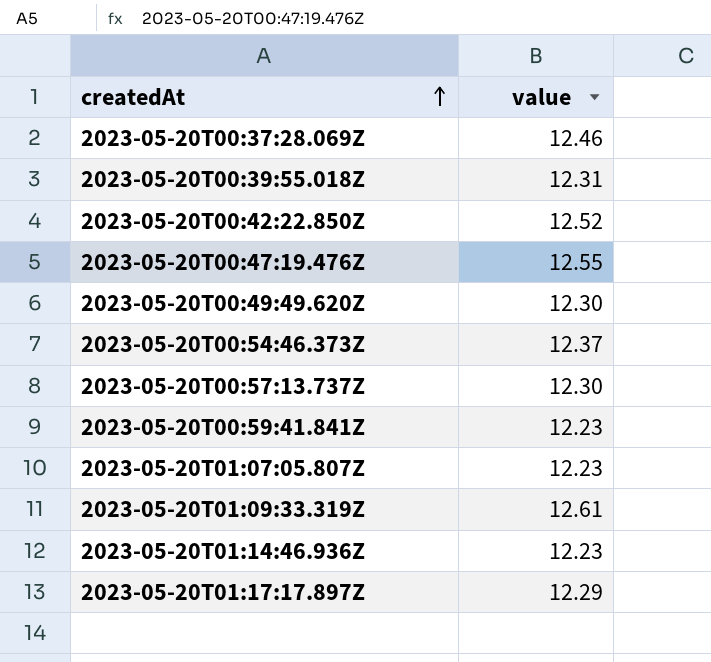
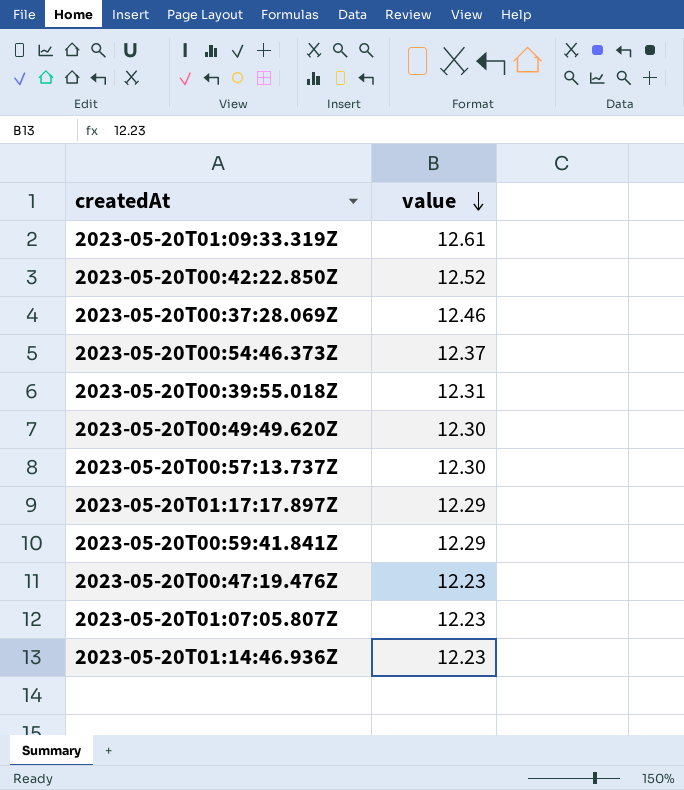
row order: createdAt ascending -> value descending
2023-05-20T00:59:41.841Z | value: 12.23 -> 12.29
2023-05-20T00:47:19.476Z | value: 12.55 -> 12.23

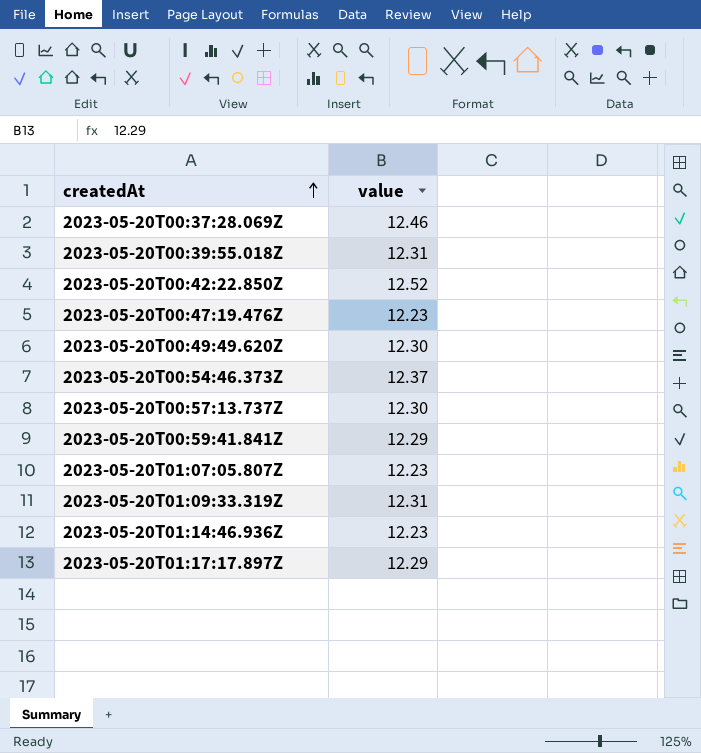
row order: value descending -> createdAt ascending
2023-05-20T01:09:33.319Z | value: 12.61 -> 12.31

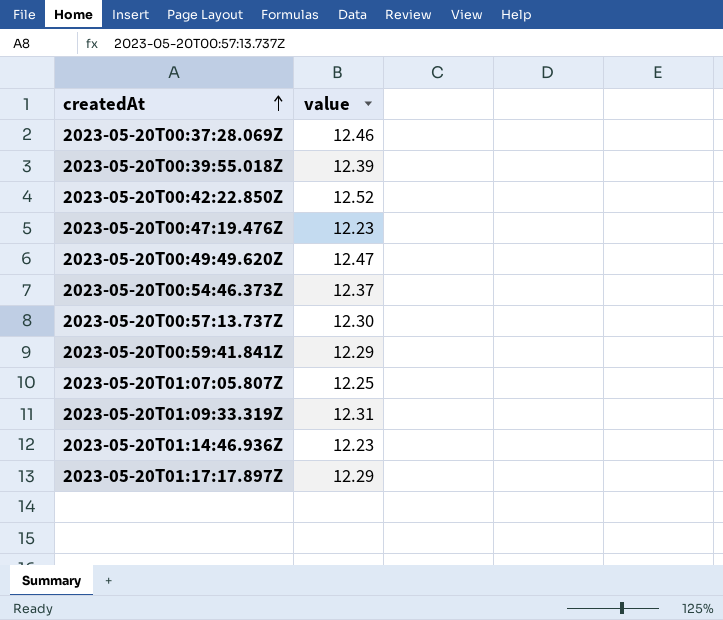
2023-05-20T00:39:55.018Z | value: 12.31 -> 12.39
2023-05-20T00:49:49.620Z | value: 12.30 -> 12.47
2023-05-20T01:07:05.807Z | value: 12.23 -> 12.25

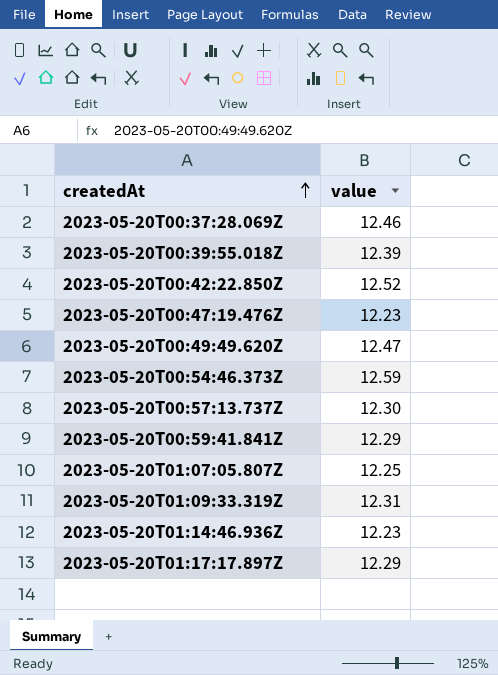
2023-05-20T00:54:46.373Z | value: 12.37 -> 12.59

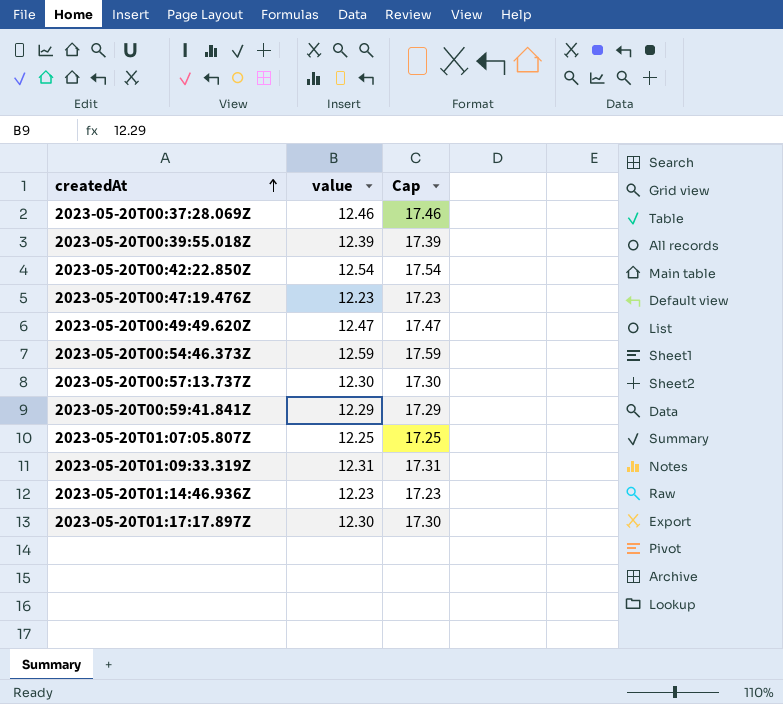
column Cap | formula: none -> [value] + 5
2023-05-20T00:42:22.850Z | value: 12.52 -> 12.54
2023-05-20T01:17:17.897Z | value: 12.29 -> 12.30

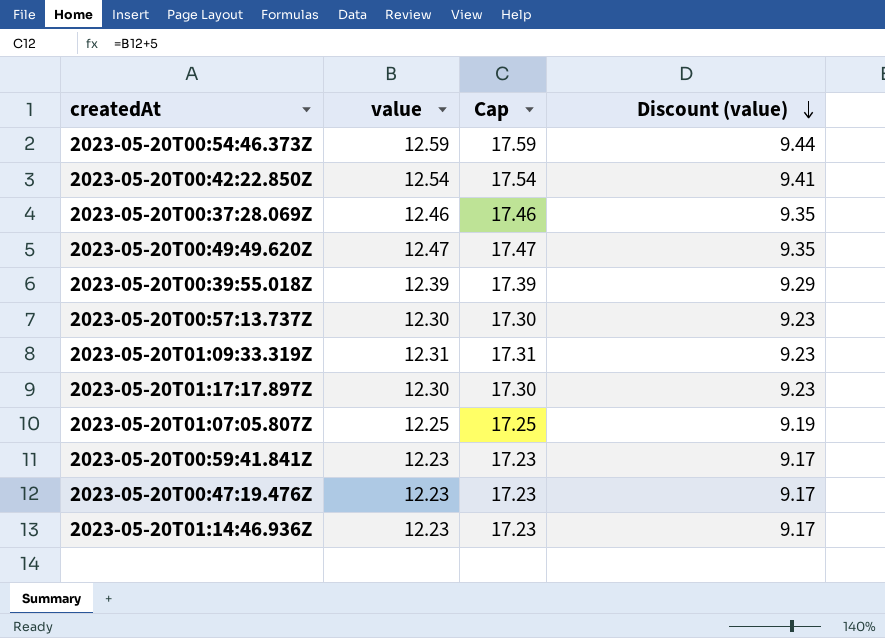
row order: createdAt ascending -> Discount (value) descending
column Discount (value) | formula: none -> [value] * 0.75
2023-05-20T00:59:41.841Z | value: 12.29 -> 12.23
2023-05-20T00:59:41.841Z | Cap: 17.29 -> 17.23

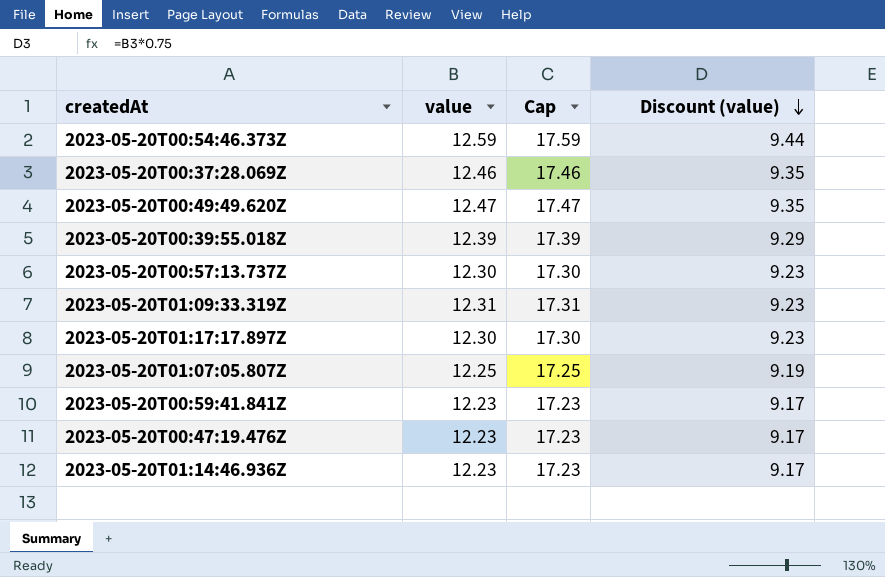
row 2023-05-20T00:42:22.850Z: 12.54 | 17.54 | 9.41 -> none

